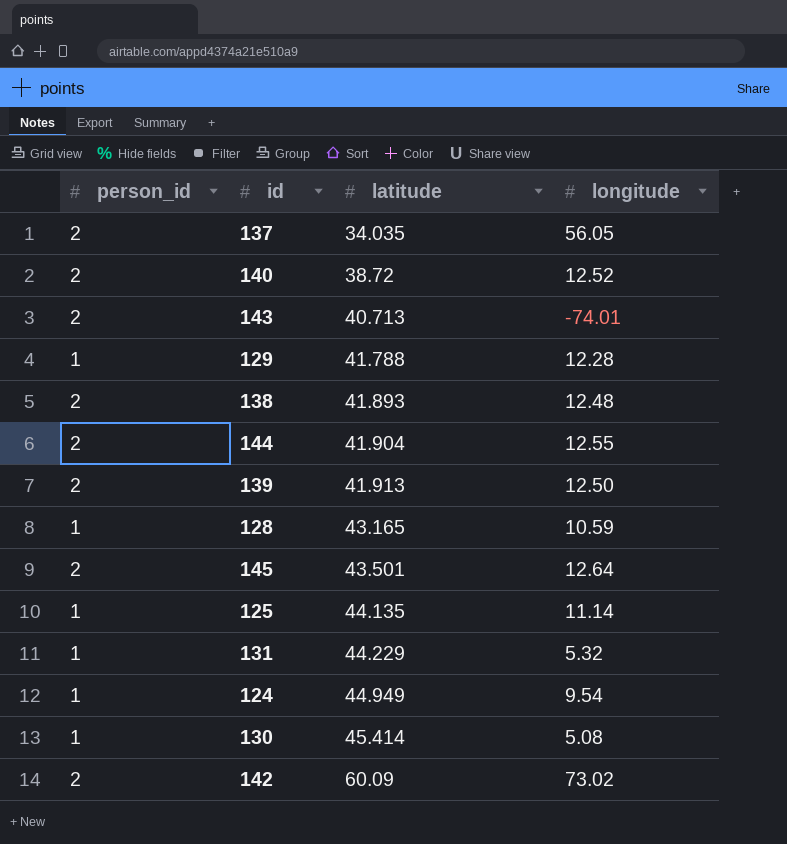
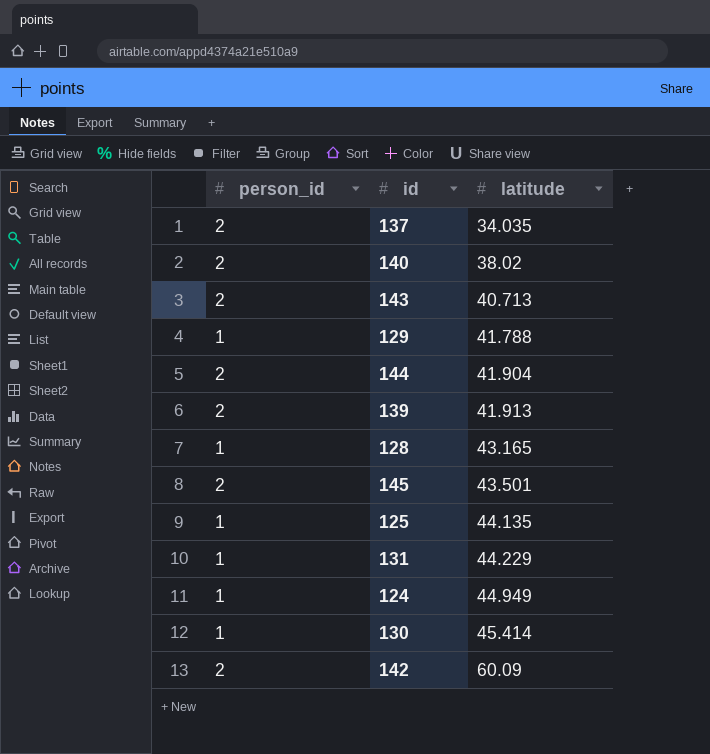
column longitude | position: 4 -> none
row 138: 2 | 41.893 | 12.48 -> none
140 | latitude: 38.72 -> 38.02

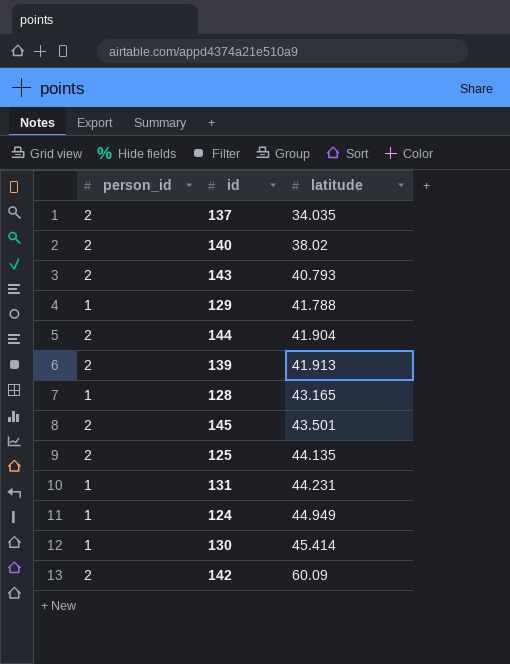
143 | latitude: 40.713 -> 40.793
125 | person_id: 1 -> 2
131 | latitude: 44.229 -> 44.231

